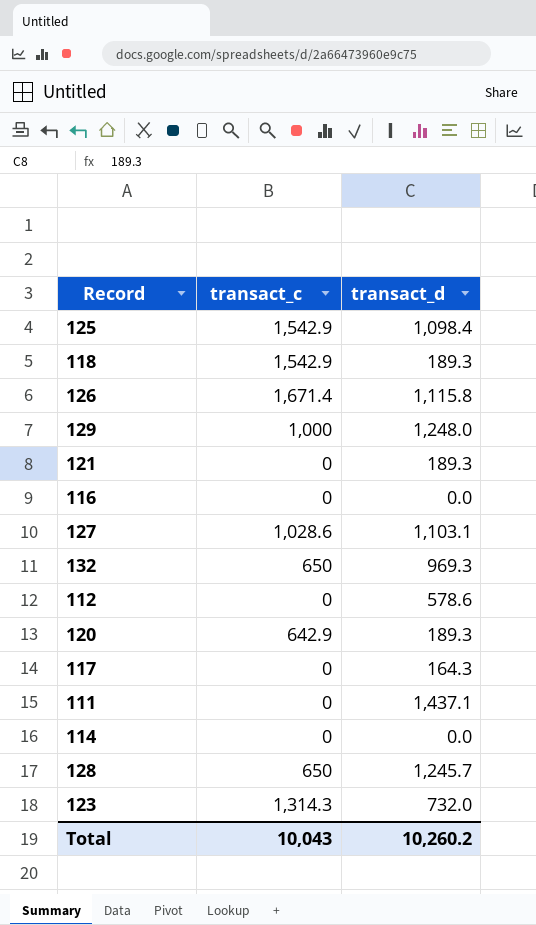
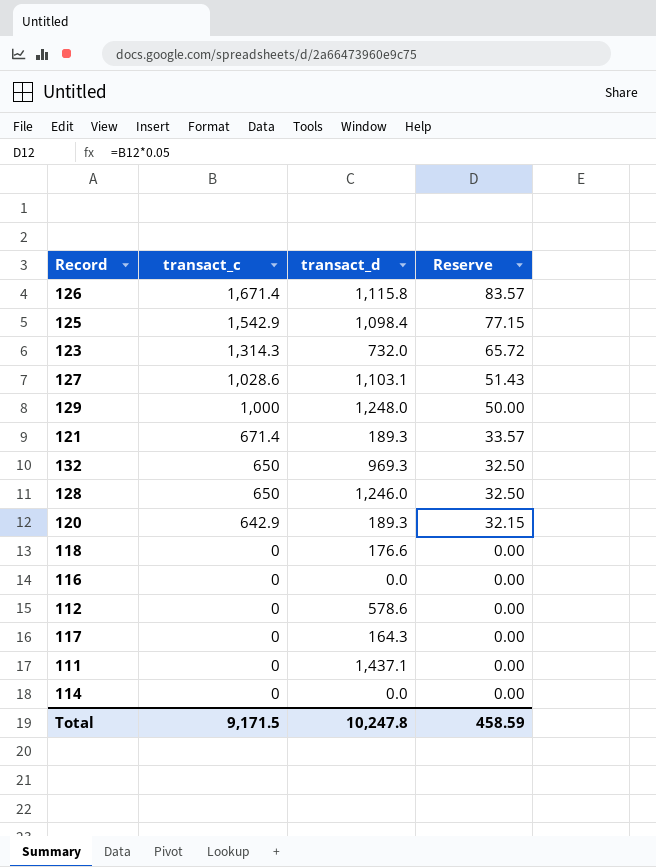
row order: none -> transact_c descending
column Reserve | formula: none -> [transact_c] * 0.05
121 | transact_c: 0 -> 671.4
128 | transact_d: 1,245.7 -> 1,246.0
118 | transact_c: 1,542.9 -> 0
118 | transact_d: 189.3 -> 176.6
Total | transact_c: 10,043 -> 9,171.5
Total | transact_d: 10,260.2 -> 10,247.8

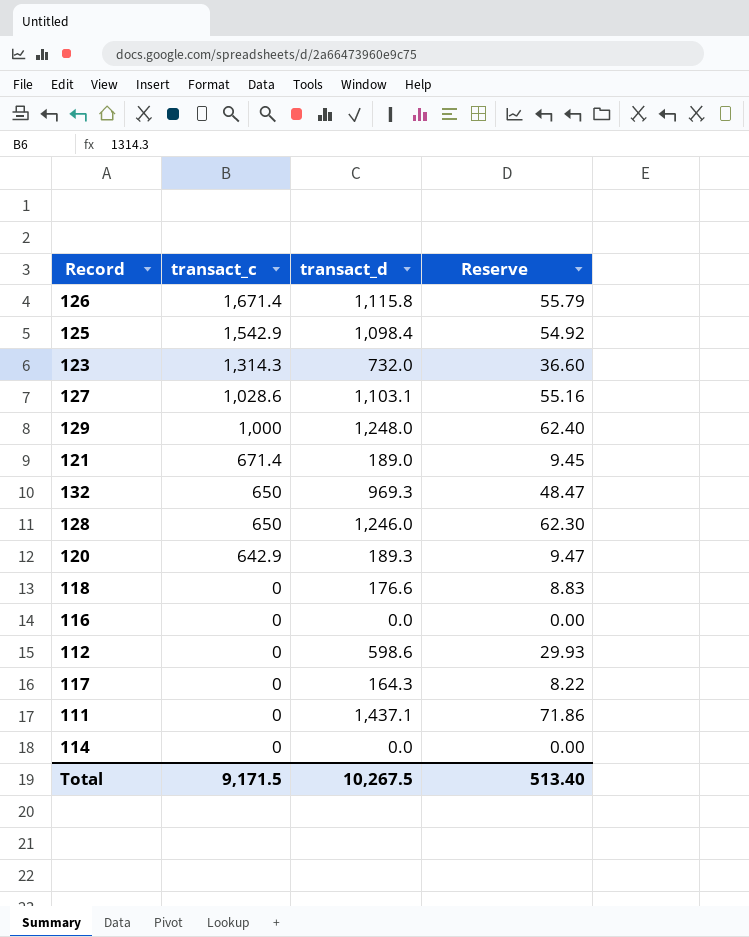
column Reserve | formula: [transact_c] * 0.05 -> [transact_d] * 0.05
121 | transact_d: 189.3 -> 189.0
112 | transact_d: 578.6 -> 598.6
Total | transact_d: 10,247.8 -> 10,267.5
Total | Reserve: 458.59 -> 513.40

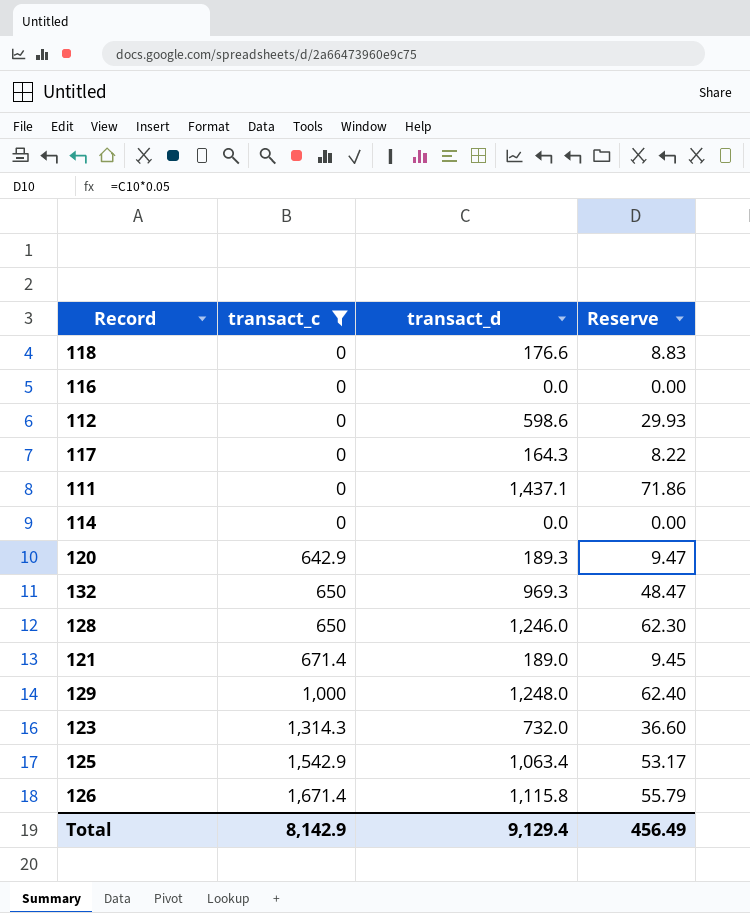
filter: none -> transact_c != 1,028.6
row order: transact_c descending -> transact_c ascending
125 | transact_d: 1,098.4 -> 1,063.4
125 | Reserve: 54.92 -> 53.17
Total | transact_c: 9,171.5 -> 8,142.9
Total | transact_d: 10,267.5 -> 9,129.4
Total | Reserve: 513.40 -> 456.49

